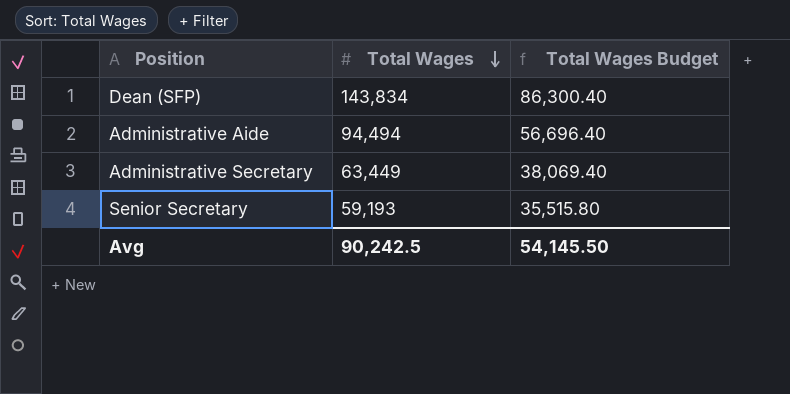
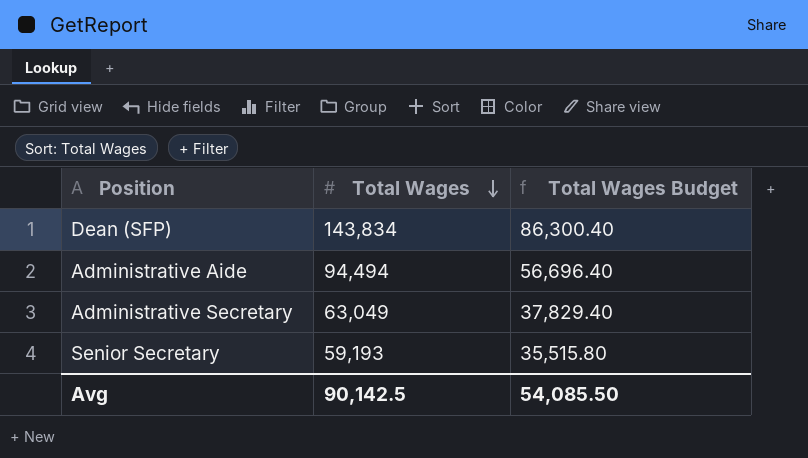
Administrative Secretary | Total Wages: 63,449 -> 63,049
Administrative Secretary | Total Wages Budget: 38,069.40 -> 37,829.40
Avg | Total Wages: 90,242.5 -> 90,142.5
Avg | Total Wages Budget: 54,145.50 -> 54,085.50

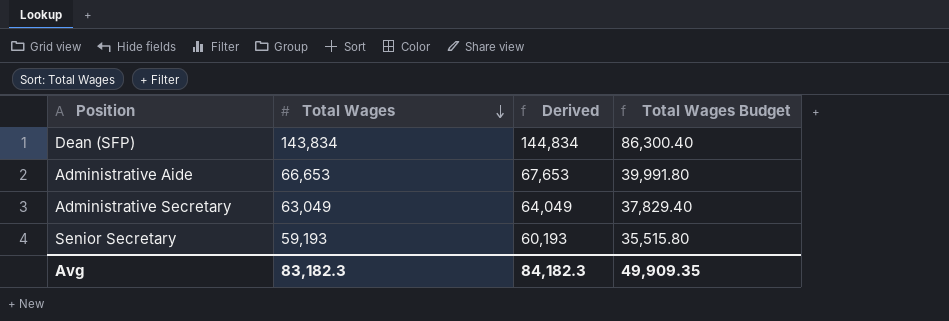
column Derived | formula: none -> [Total Wages] + 1000
Administrative Aide | Total Wages: 94,494 -> 66,653
Administrative Aide | Total Wages Budget: 56,696.40 -> 39,991.80
Avg | Total Wages: 90,142.5 -> 83,182.3
Avg | Total Wages Budget: 54,085.50 -> 49,909.35

